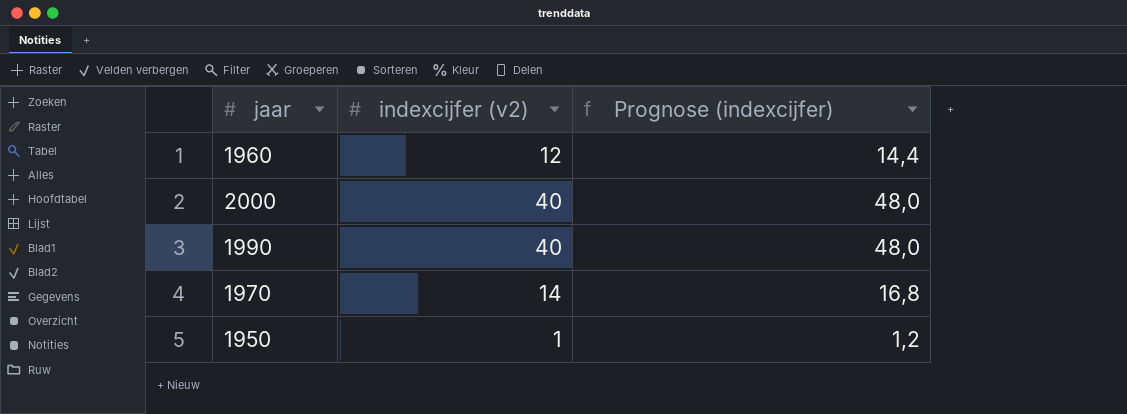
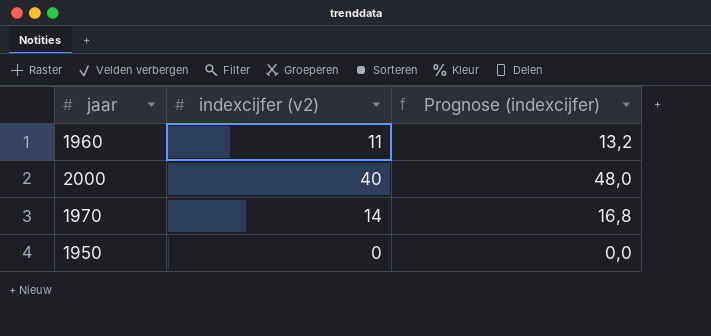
row 1990: 40 | 48,0 -> none
1960 | indexcijfer (v2): 12 -> 11
1960 | Prognose (indexcijfer): 14,4 -> 13,2
1950 | indexcijfer (v2): 1 -> 0
1950 | Prognose (indexcijfer): 1,2 -> 0,0

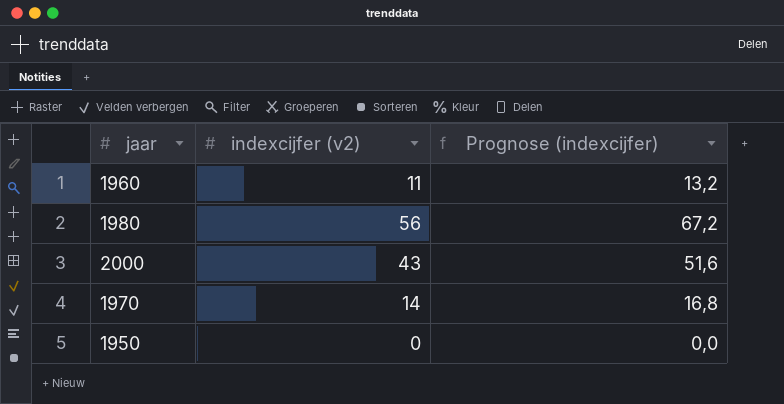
row 1980: none -> 56 | 67,2
2000 | indexcijfer (v2): 40 -> 43
2000 | Prognose (indexcijfer): 48,0 -> 51,6

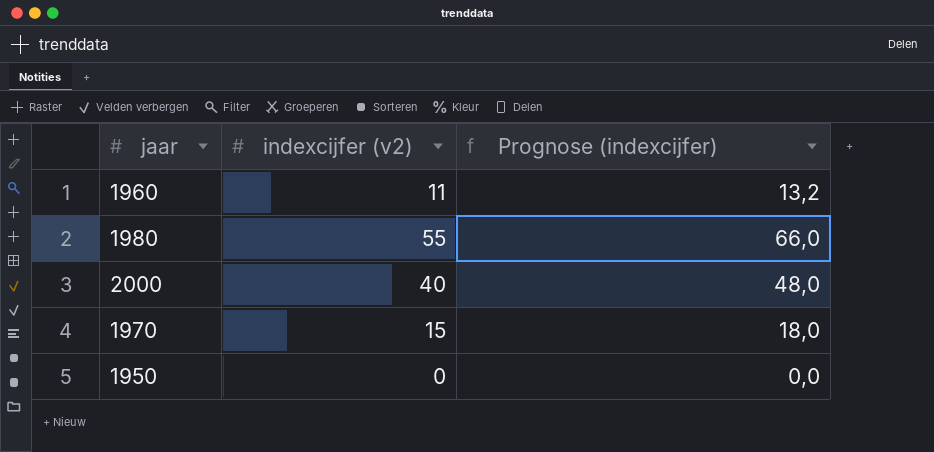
1980 | indexcijfer (v2): 56 -> 55
1980 | Prognose (indexcijfer): 67,2 -> 66,0
2000 | indexcijfer (v2): 43 -> 40
2000 | Prognose (indexcijfer): 51,6 -> 48,0
1970 | indexcijfer (v2): 14 -> 15
1970 | Prognose (indexcijfer): 16,8 -> 18,0

